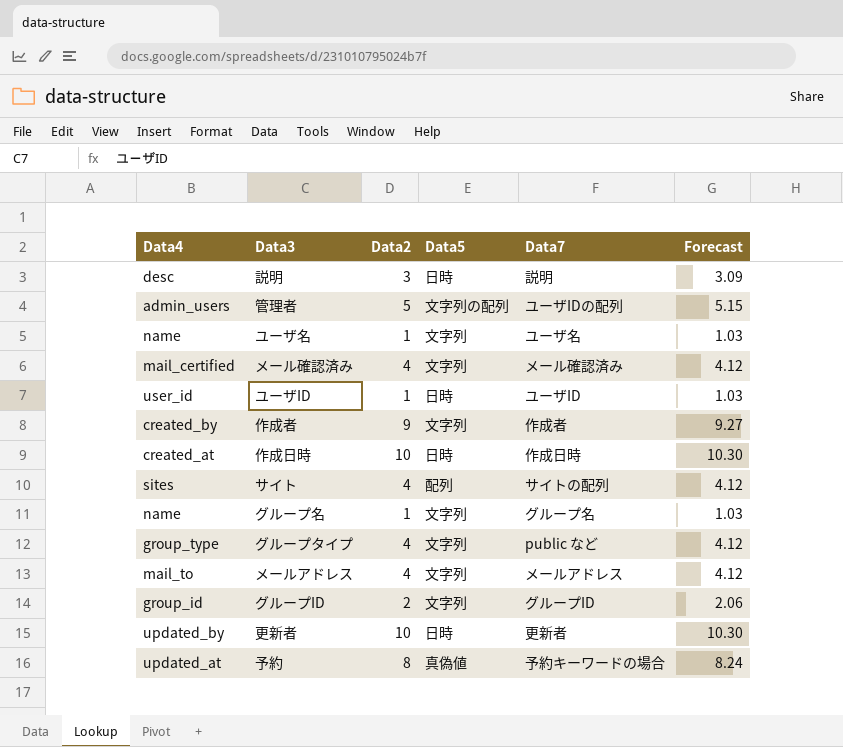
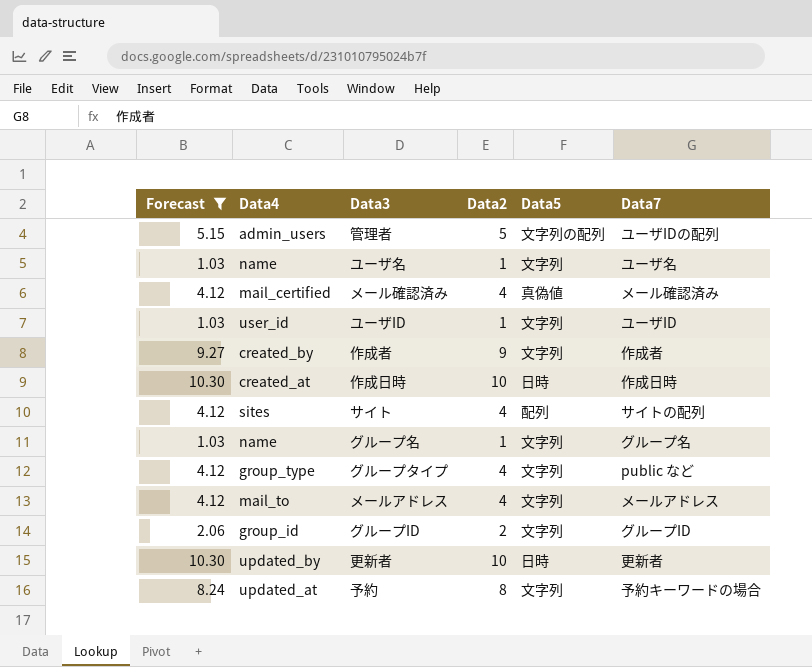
filter: none -> Forecast != 3.09
column Forecast | position: 6 -> 1
メール確認済み | Data5: 文字列 -> 真偽値
ユーザID | Data5: 日時 -> 文字列
予約 | Data5: 真偽値 -> 文字列

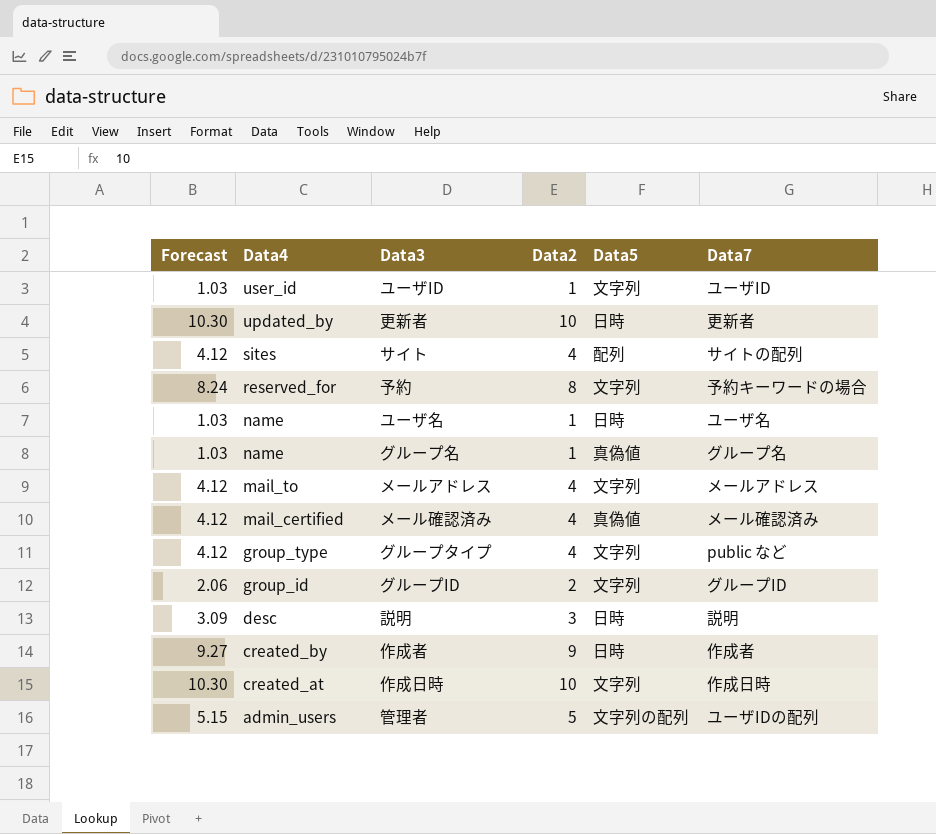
filter: Forecast != 3.09 -> none
row order: none -> Data4 descending
予約 | Data4: updated_at -> reserved_for
ユーザ名 | Data5: 文字列 -> 日時
グループ名 | Data5: 文字列 -> 真偽値
作成者 | Data5: 文字列 -> 日時
作成日時 | Data5: 日時 -> 文字列

